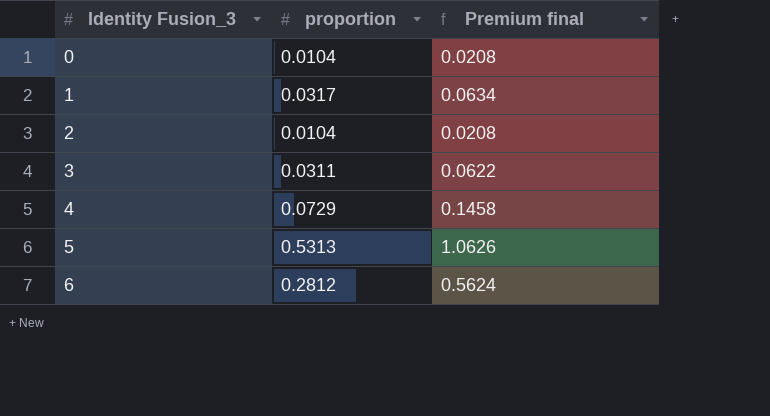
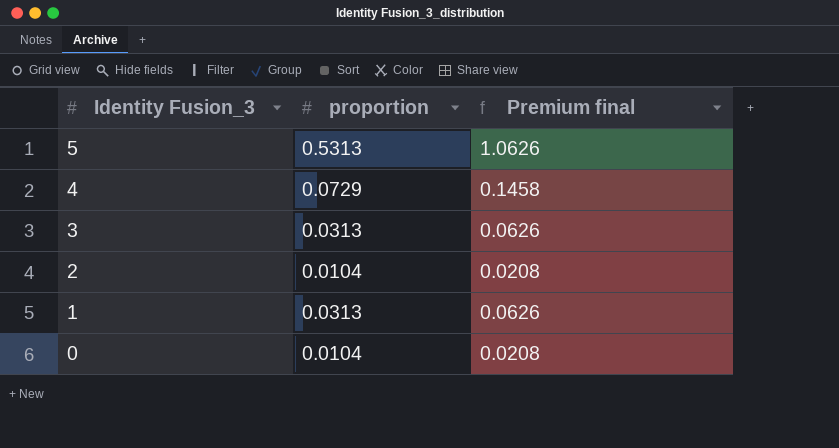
row order: Identity Fusion_3 ascending -> Identity Fusion_3 descending
row 6: 0.2812 | 0.5624 -> none
3 | proportion: 0.0311 -> 0.0313
3 | Premium final: 0.0622 -> 0.0626
1 | proportion: 0.0317 -> 0.0313
1 | Premium final: 0.0634 -> 0.0626

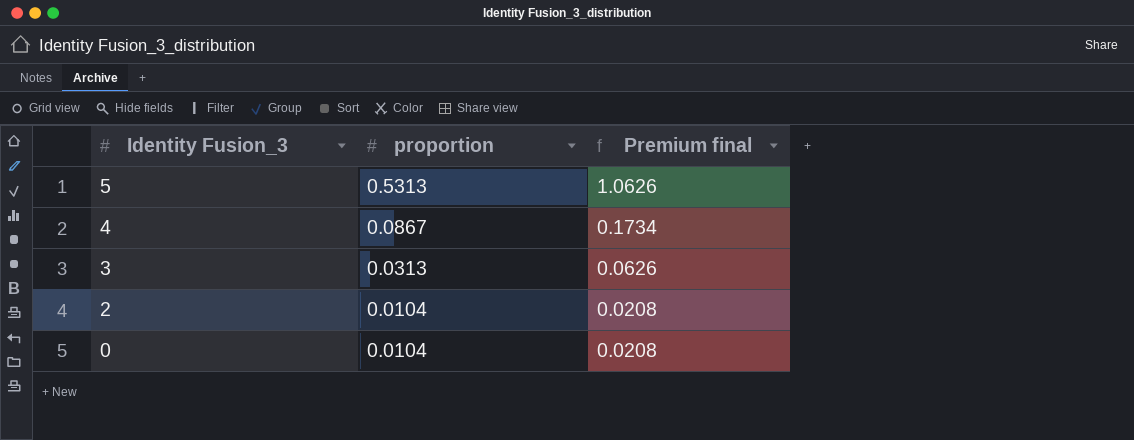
row 1: 0.0313 | 0.0626 -> none
4 | proportion: 0.0729 -> 0.0867
4 | Premium final: 0.1458 -> 0.1734

